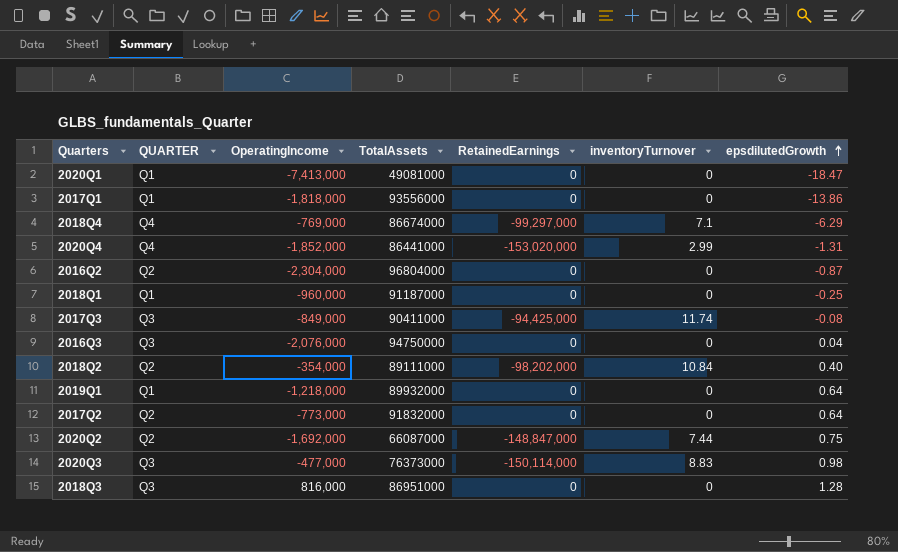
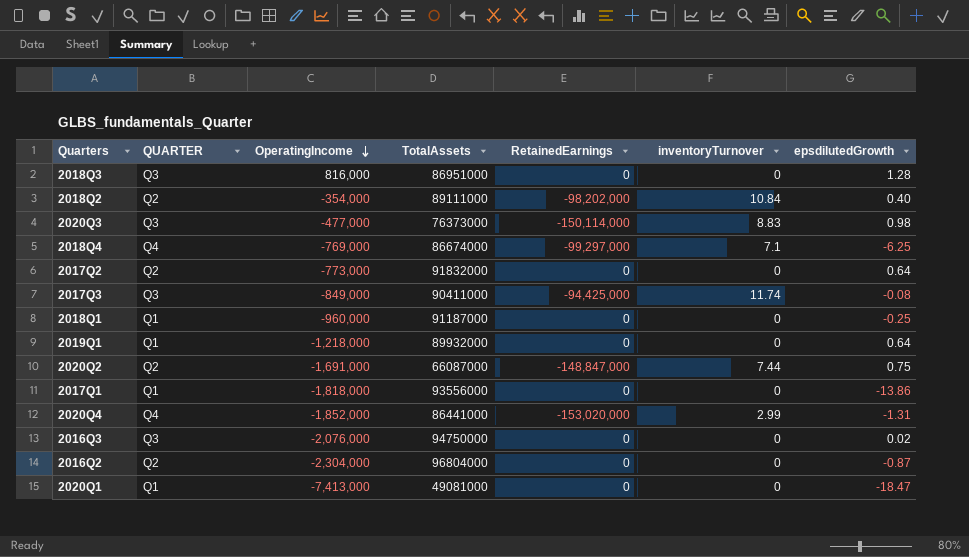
row order: epsdilutedGrowth ascending -> OperatingIncome descending
2018Q4 | epsdilutedGrowth: -6.29 -> -6.25
2020Q2 | OperatingIncome: -1,692,000 -> -1,691,000
2016Q3 | epsdilutedGrowth: 0.04 -> 0.02

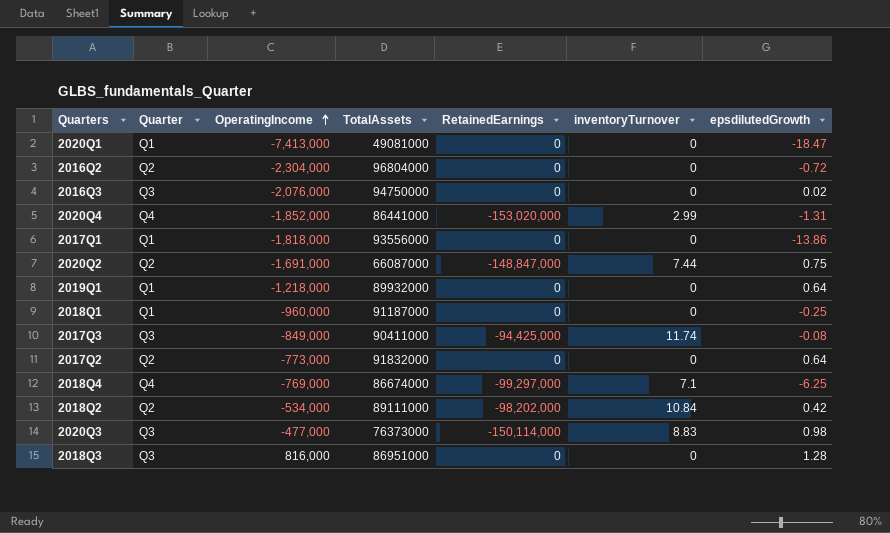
row order: OperatingIncome descending -> OperatingIncome ascending
column name: QUARTER -> Quarter
2016Q2 | epsdilutedGrowth: -0.87 -> -0.72
2018Q2 | OperatingIncome: -354,000 -> -534,000
2018Q2 | epsdilutedGrowth: 0.40 -> 0.42

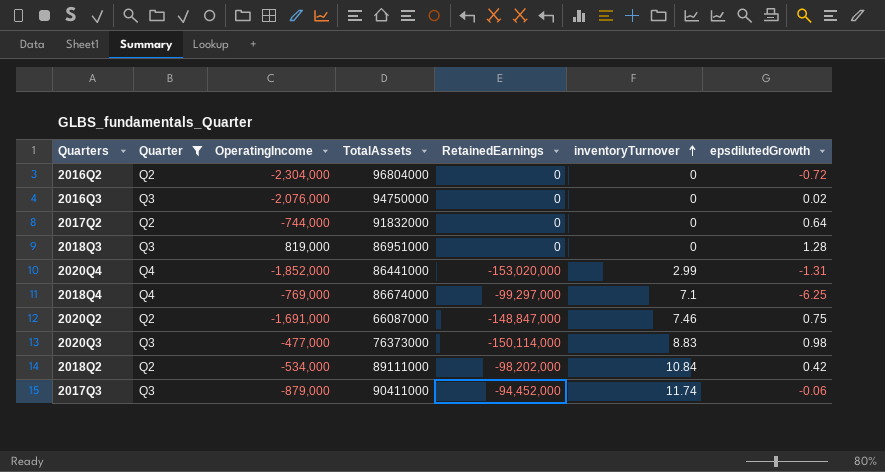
filter: none -> Quarter != Q1
row order: OperatingIncome ascending -> inventoryTurnover ascending
2017Q2 | OperatingIncome: -773,000 -> -744,000
2018Q3 | OperatingIncome: 816,000 -> 819,000
2020Q2 | inventoryTurnover: 7.44 -> 7.46
2017Q3 | OperatingIncome: -849,000 -> -879,000
2017Q3 | RetainedEarnings: -94,425,000 -> -94,452,000
2017Q3 | epsdilutedGrowth: -0.08 -> -0.06

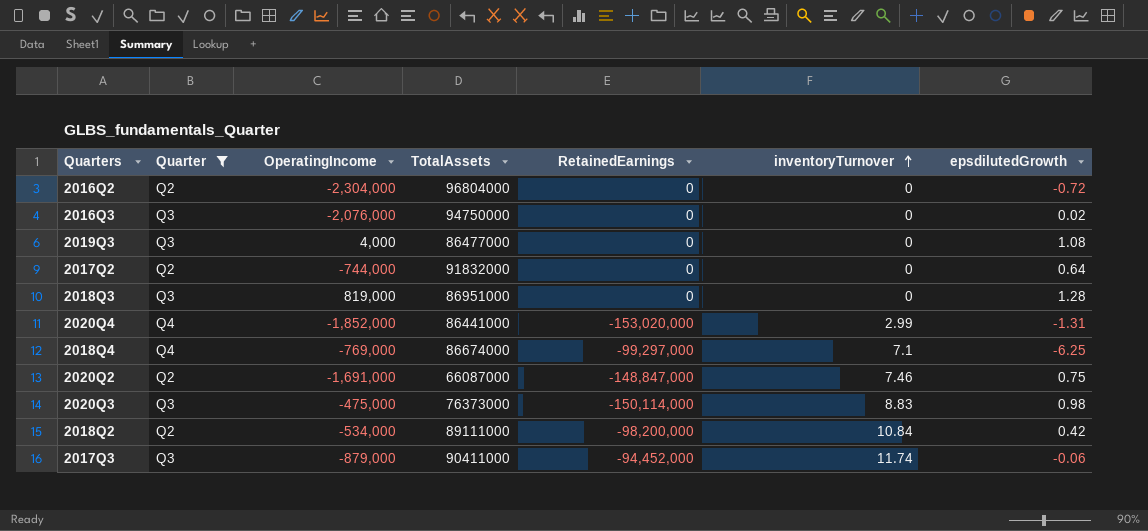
row 2019Q3: none -> Q3 | 4,000 | 86477000 | 0 | 0 | 1.08
2020Q3 | OperatingIncome: -477,000 -> -475,000
2018Q2 | RetainedEarnings: -98,202,000 -> -98,200,000

